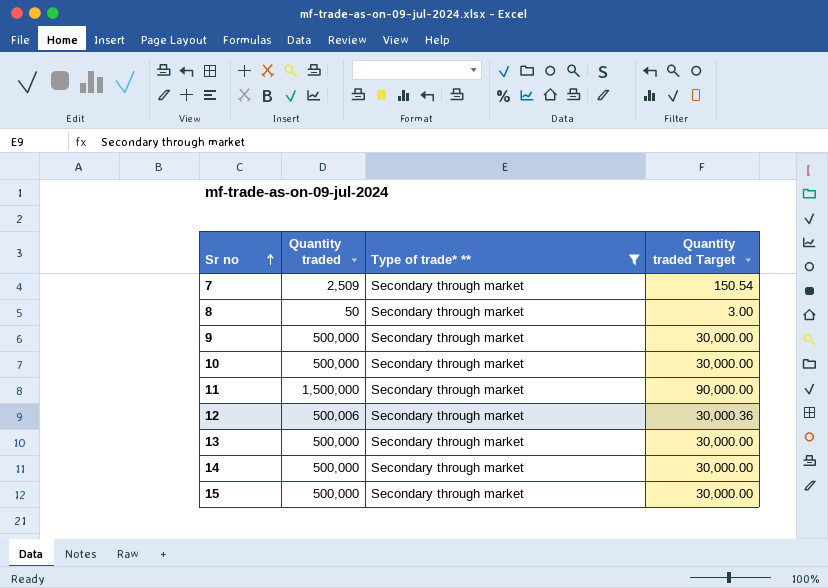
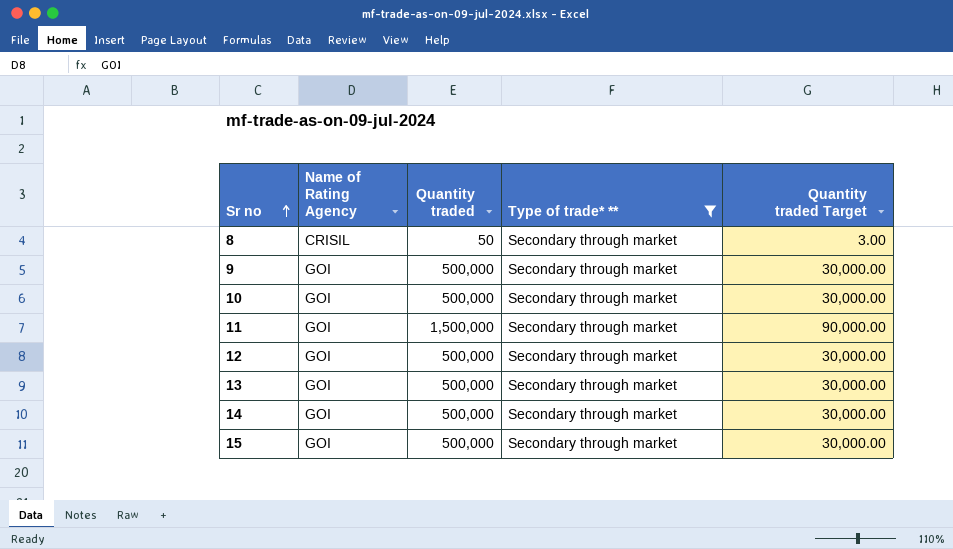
column Name of Rating Agency | position: none -> 2
row 7: 2,509 | Secondary through market | 150.54 -> none
12 | Quantity traded: 500,006 -> 500,000
12 | Quantity traded Target: 30,000.36 -> 30,000.00

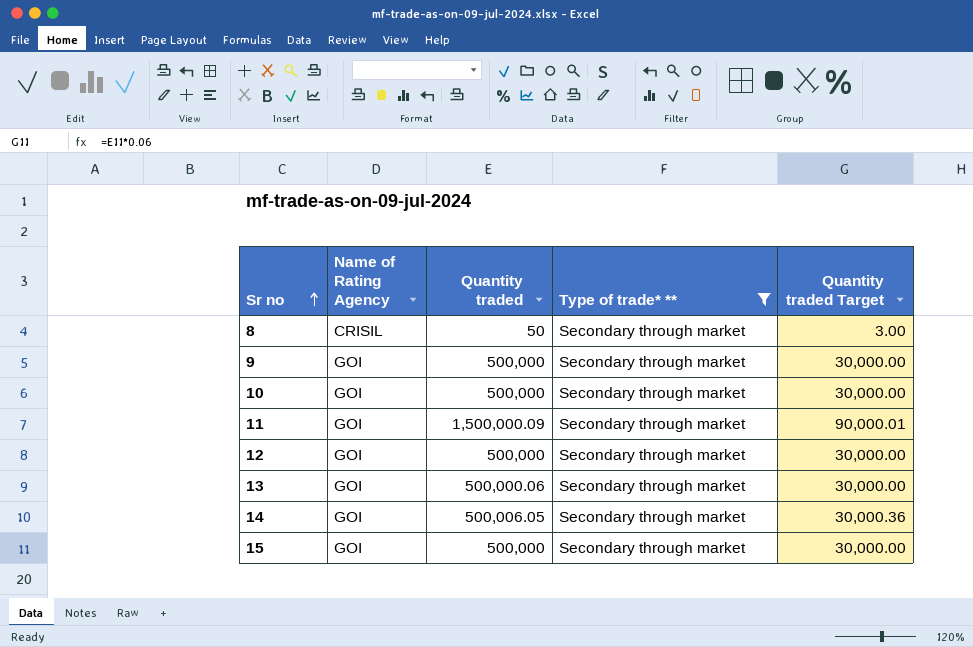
11 | Quantity traded: 1,500,000 -> 1,500,000.09
11 | Quantity traded Target: 90,000.00 -> 90,000.01
13 | Quantity traded: 500,000 -> 500,000.06
14 | Quantity traded: 500,000 -> 500,006.05
14 | Quantity traded Target: 30,000.00 -> 30,000.36

